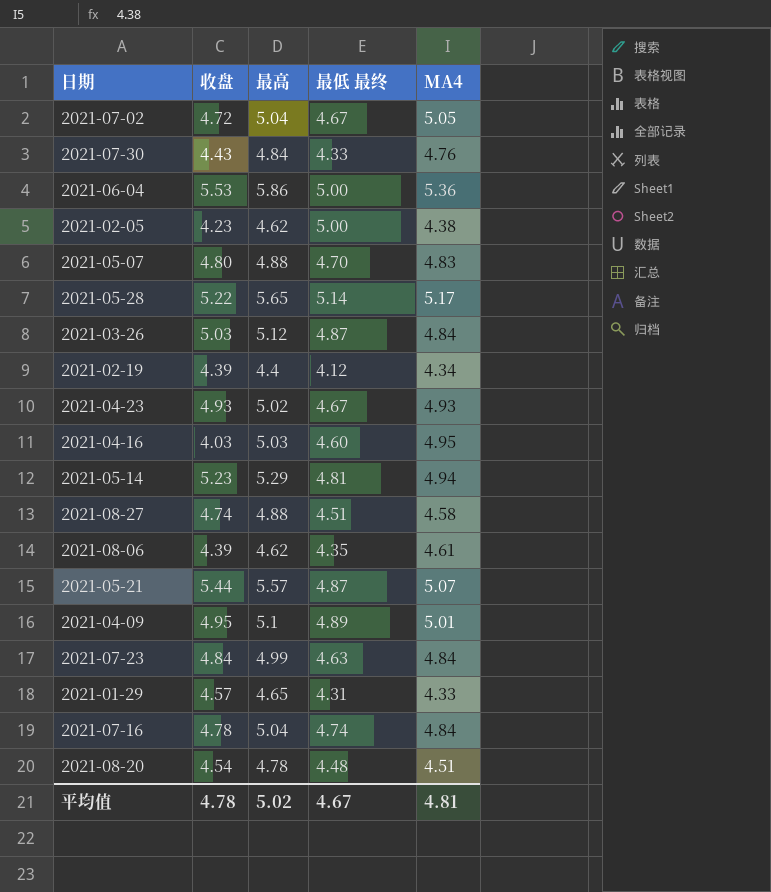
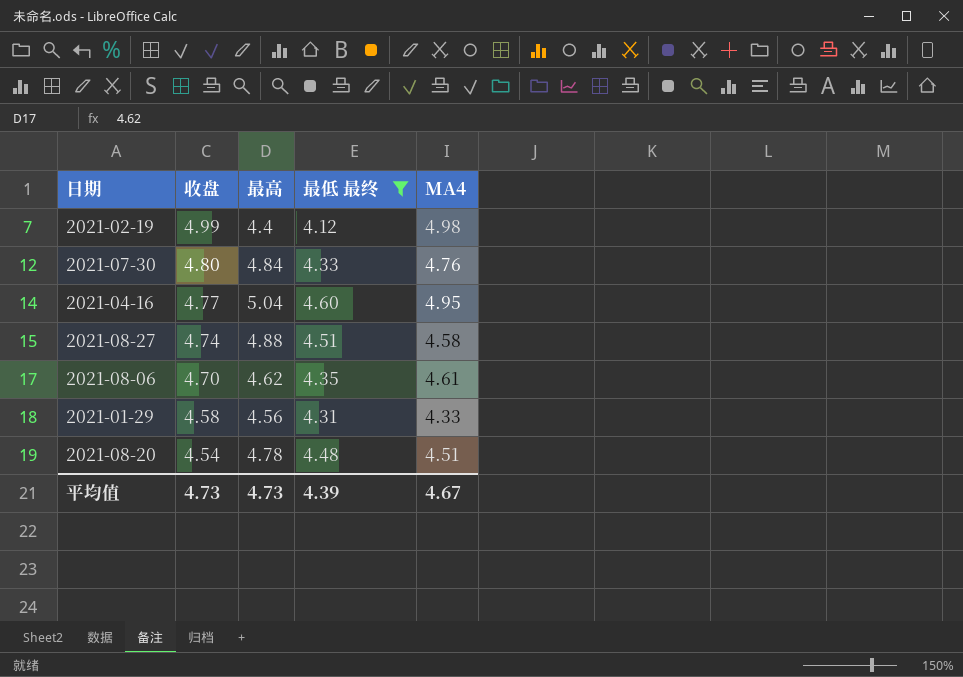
filter: none -> 最低 最终 <= 4.60
row order: none -> 收盘 descending
2021-02-19 | 收盘: 4.39 -> 4.99
2021-02-19 | MA4: 4.34 -> 4.98
2021-07-30 | 收盘: 4.43 -> 4.80
2021-04-16 | 收盘: 4.03 -> 4.77
2021-04-16 | 最高: 5.03 -> 5.04
2021-08-06 | 收盘: 4.39 -> 4.70
2021-01-29 | 收盘: 4.57 -> 4.58
2021-01-29 | 最高: 4.65 -> 4.56
平均值 | 收盘: 4.78 -> 4.73
平均值 | 最高: 5.02 -> 4.73
平均值 | 最低 最终: 4.67 -> 4.39
平均值 | MA4: 4.81 -> 4.67

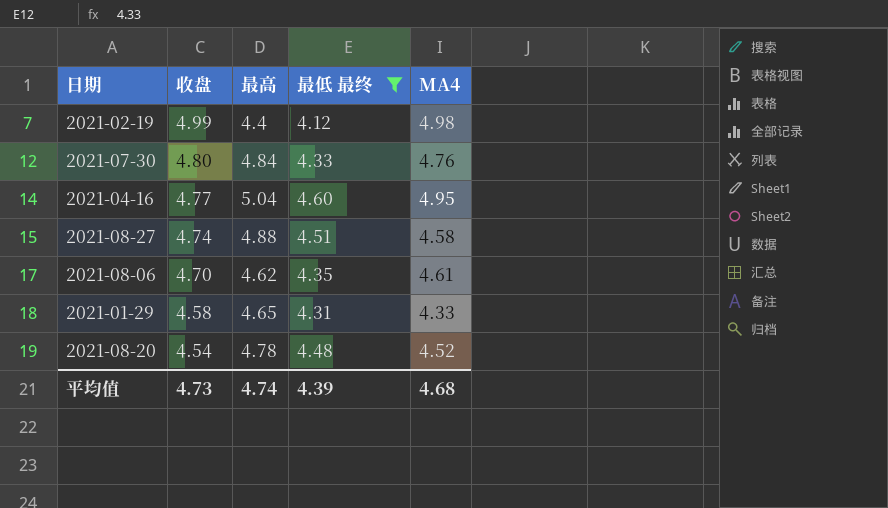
2021-01-29 | 最高: 4.56 -> 4.65
2021-08-20 | MA4: 4.51 -> 4.52
平均值 | 最高: 4.73 -> 4.74
平均值 | MA4: 4.67 -> 4.68

